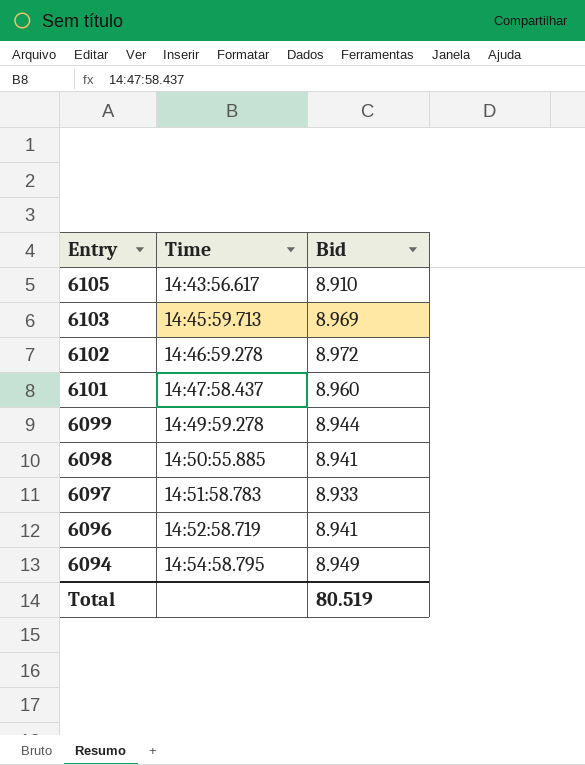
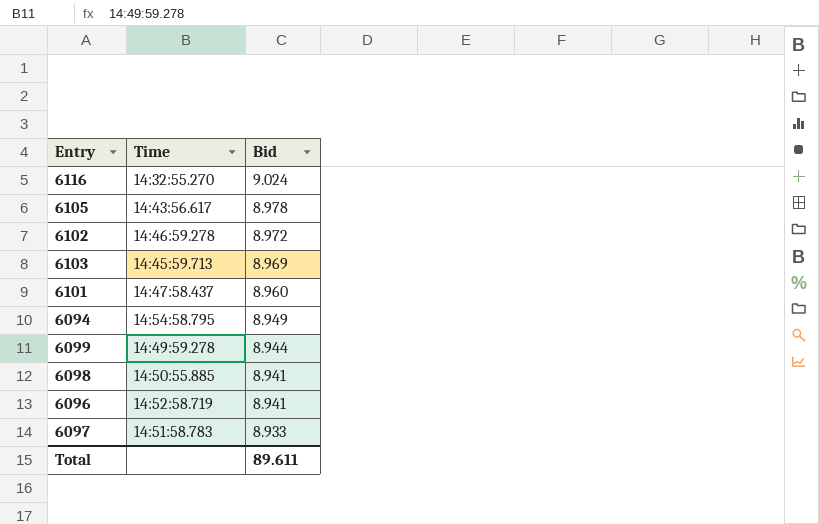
row order: Entry descending -> Bid descending
row 6116: none -> 14:32:55.270 | 9.024
6105 | Bid: 8.910 -> 8.978
Total | Bid: 80.519 -> 89.611

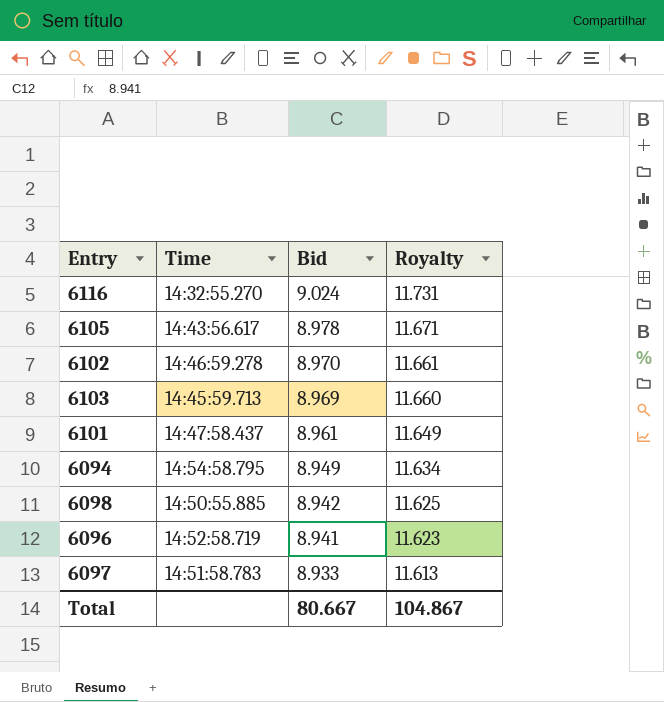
column Royalty | formula: none -> [Bid] * 1.3
row 6099: 14:49:59.278 | 8.944 -> none
6102 | Bid: 8.972 -> 8.970
6101 | Bid: 8.960 -> 8.961
6098 | Bid: 8.941 -> 8.942
Total | Bid: 89.611 -> 80.667

